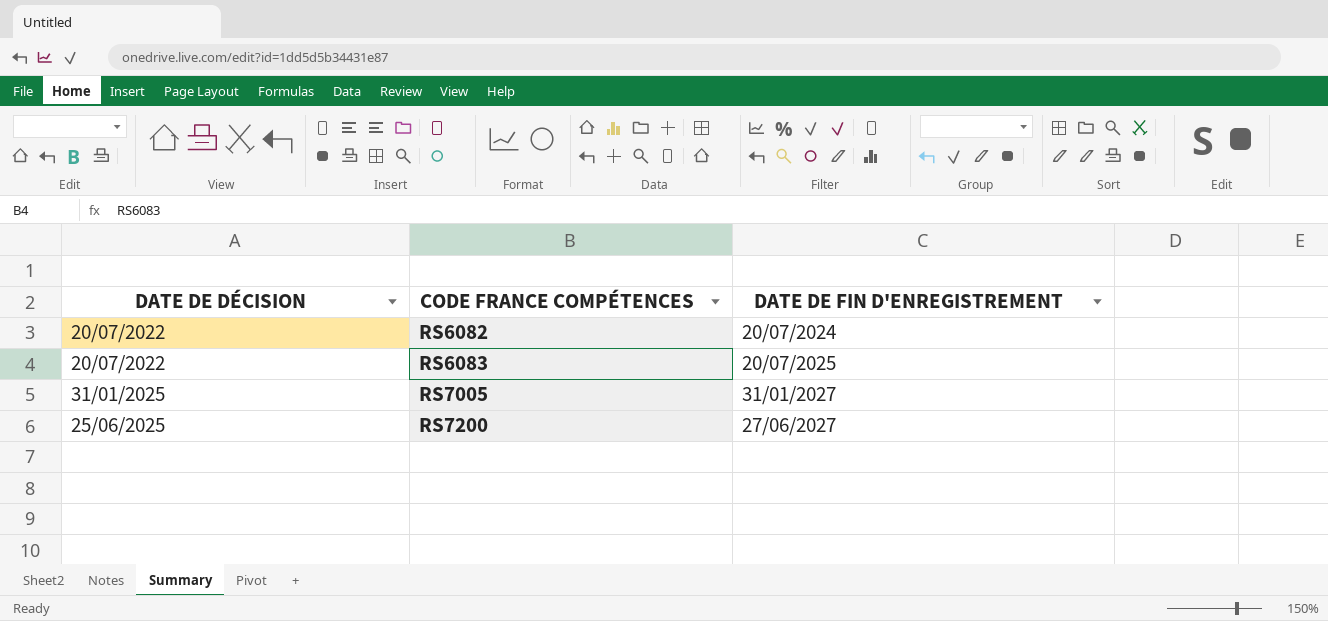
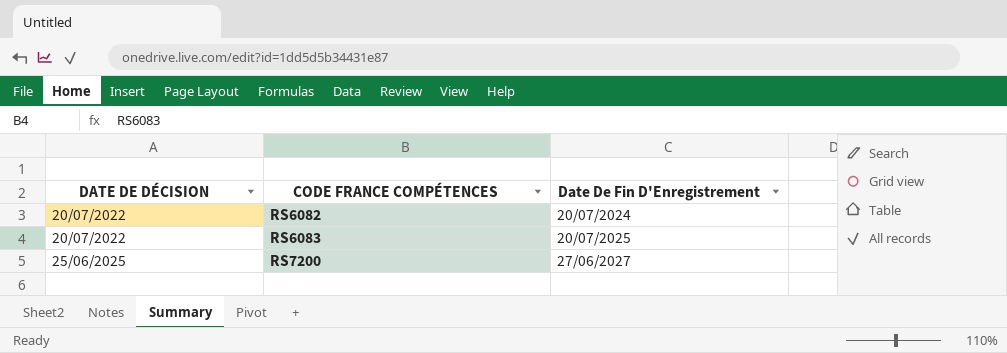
column name: DATE DE FIN D'ENREGISTREMENT -> Date De Fin D'Enregistrement
row RS7005: 31/01/2025 | 31/01/2027 -> none

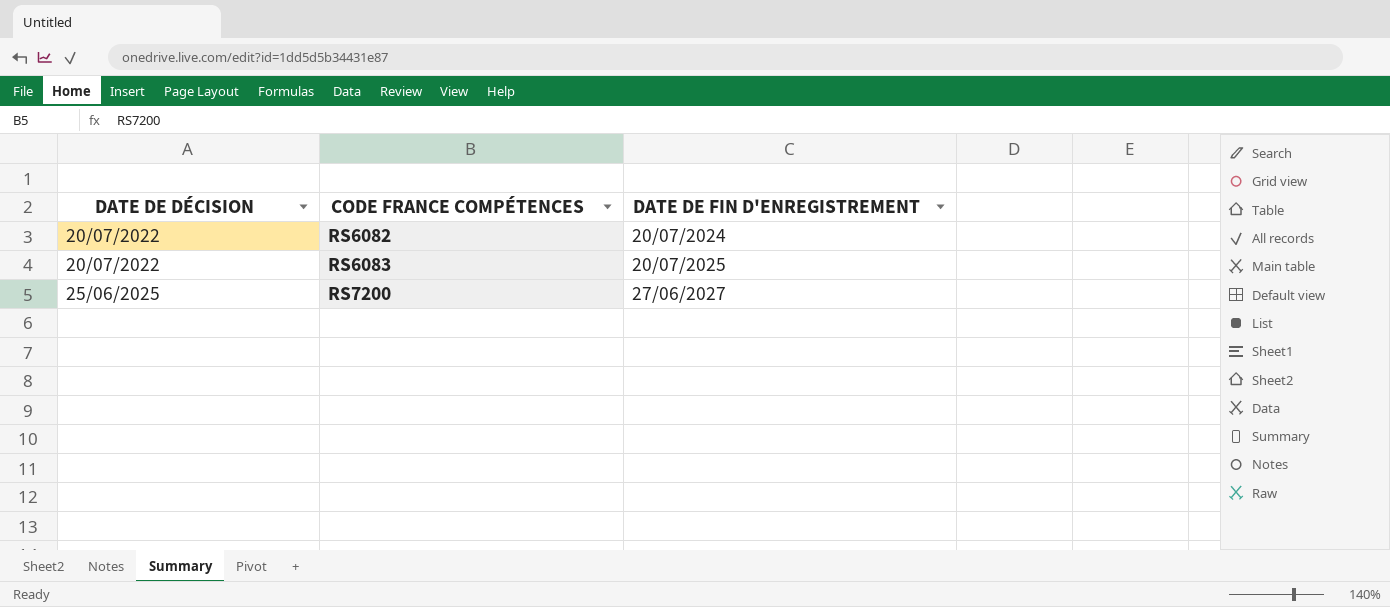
column name: Date De Fin D'Enregistrement -> DATE DE FIN D'ENREGISTREMENT

